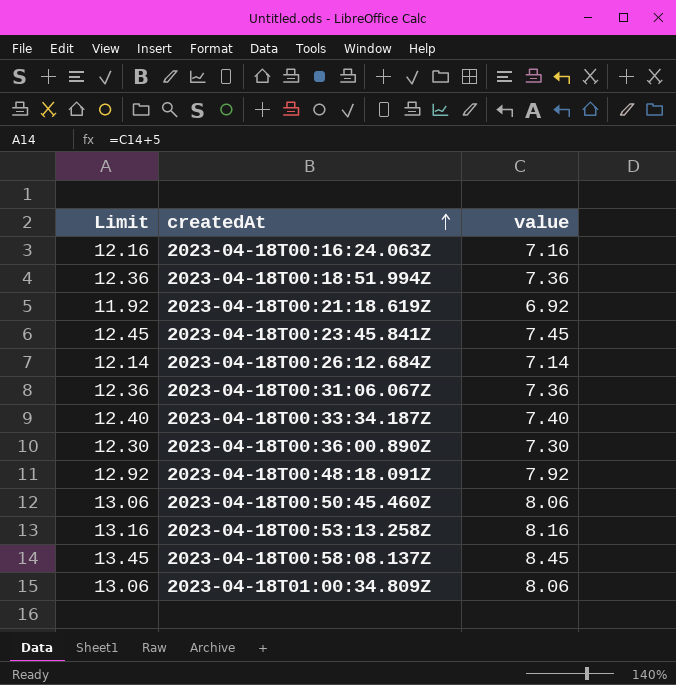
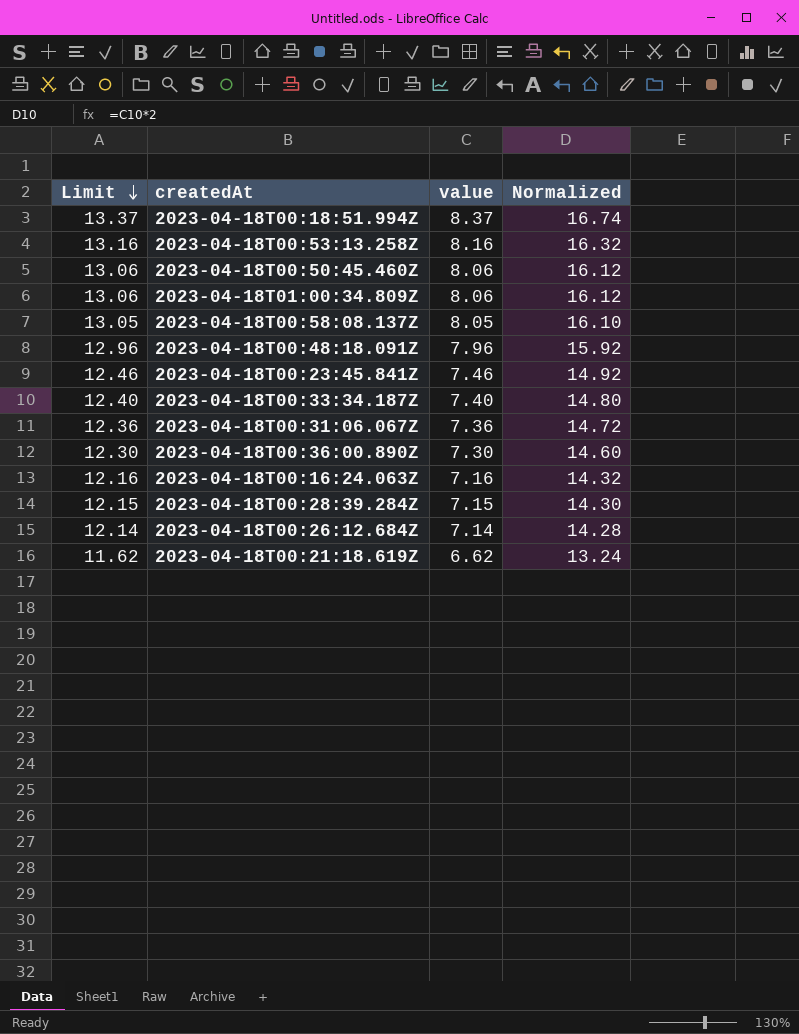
row order: createdAt ascending -> Limit descending
column Normalized | formula: none -> [value] * 2
2023-04-18T00:18:51.994Z | Limit: 12.36 -> 13.37
2023-04-18T00:18:51.994Z | value: 7.36 -> 8.37
2023-04-18T00:58:08.137Z | Limit: 13.45 -> 13.05
2023-04-18T00:58:08.137Z | value: 8.45 -> 8.05
2023-04-18T00:48:18.091Z | Limit: 12.92 -> 12.96
2023-04-18T00:48:18.091Z | value: 7.92 -> 7.96
2023-04-18T00:23:45.841Z | Limit: 12.45 -> 12.46
2023-04-18T00:23:45.841Z | value: 7.45 -> 7.46
row 2023-04-18T00:28:39.284Z: none -> 12.15 | 7.15 | 14.30
2023-04-18T00:21:18.619Z | Limit: 11.92 -> 11.62
2023-04-18T00:21:18.619Z | value: 6.92 -> 6.62

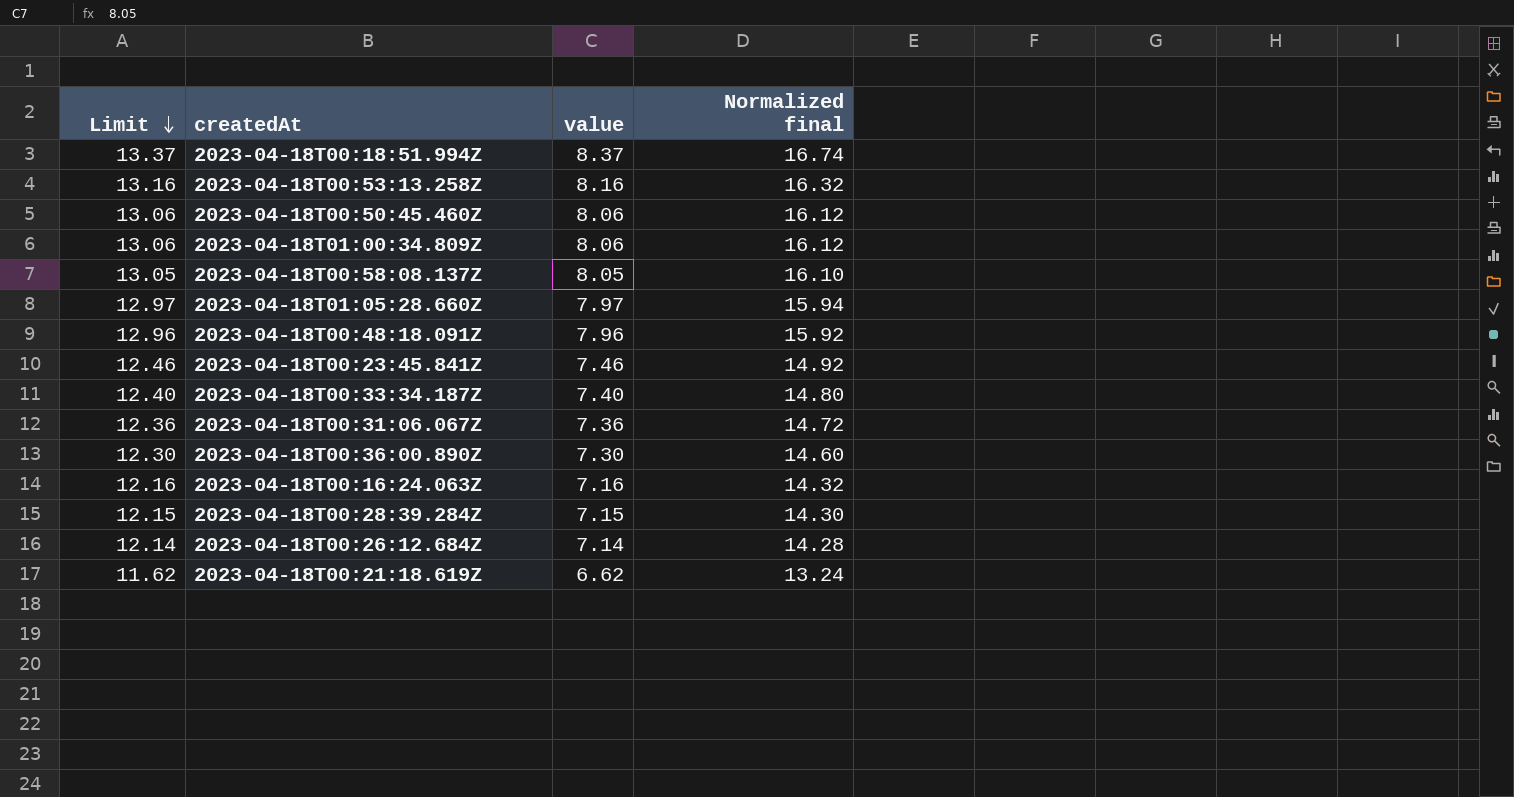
column name: Normalized -> Normalized final
row 2023-04-18T01:05:28.660Z: none -> 12.97 | 7.97 | 15.94

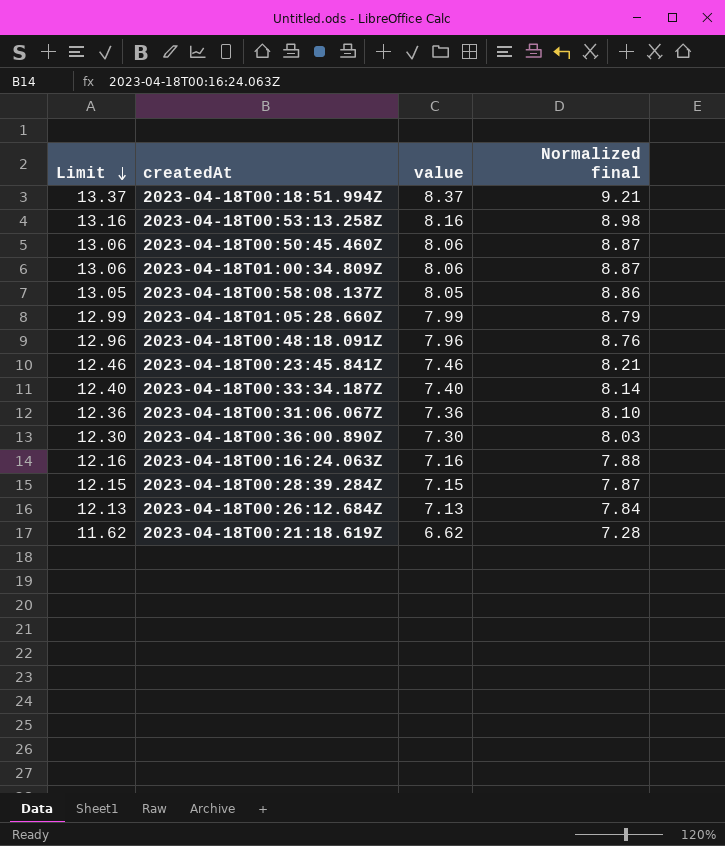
column Normalized final | formula: [value] * 2 -> [value] * 1.1
2023-04-18T01:05:28.660Z | Limit: 12.97 -> 12.99
2023-04-18T01:05:28.660Z | value: 7.97 -> 7.99
2023-04-18T00:26:12.684Z | Limit: 12.14 -> 12.13
2023-04-18T00:26:12.684Z | value: 7.14 -> 7.13

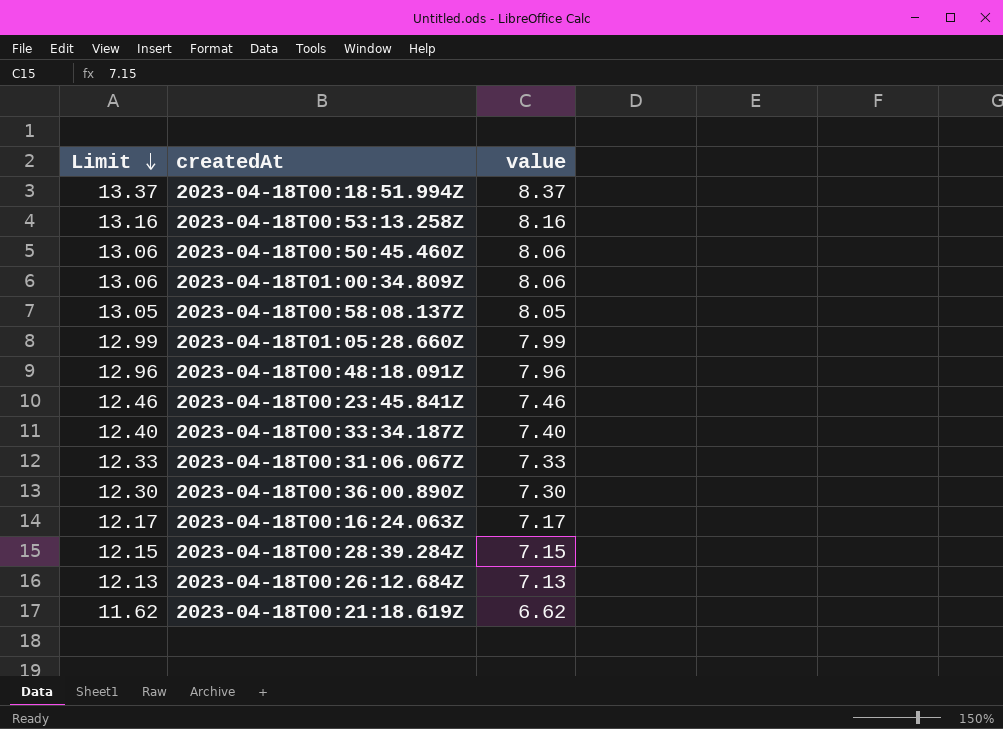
column Normalized final | formula: [value] * 1.1 -> none
2023-04-18T00:31:06.067Z | Limit: 12.36 -> 12.33
2023-04-18T00:31:06.067Z | value: 7.36 -> 7.33
2023-04-18T00:16:24.063Z | Limit: 12.16 -> 12.17
2023-04-18T00:16:24.063Z | value: 7.16 -> 7.17

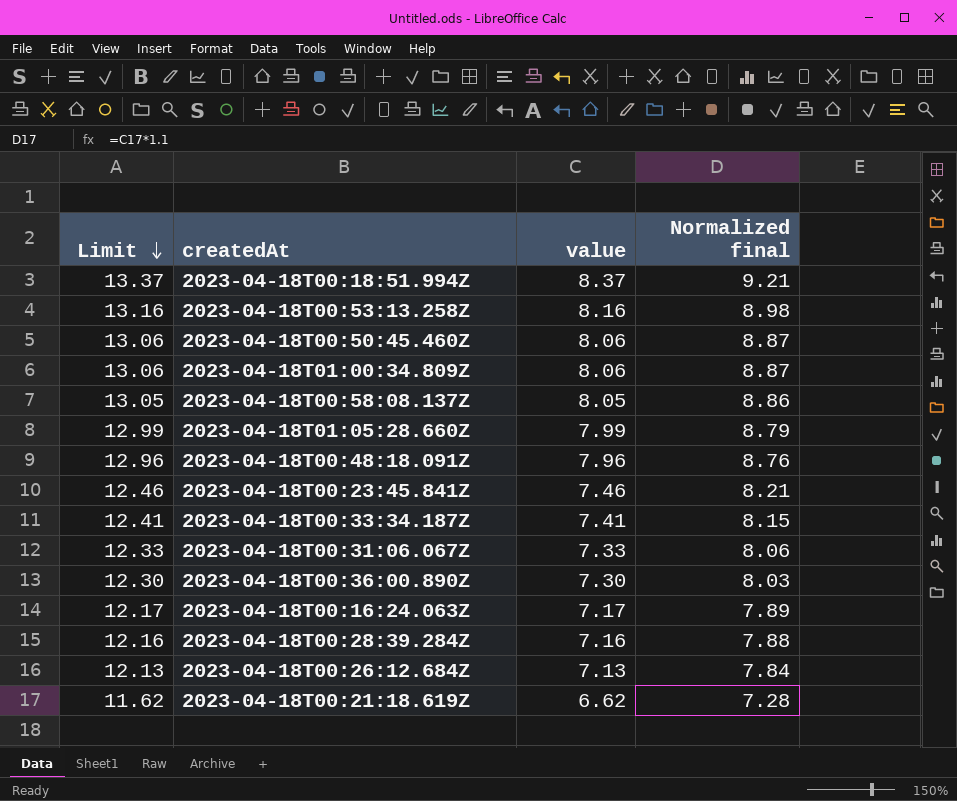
column Normalized final | formula: none -> [value] * 1.1
2023-04-18T00:33:34.187Z | Limit: 12.40 -> 12.41
2023-04-18T00:33:34.187Z | value: 7.40 -> 7.41
2023-04-18T00:28:39.284Z | Limit: 12.15 -> 12.16
2023-04-18T00:28:39.284Z | value: 7.15 -> 7.16

